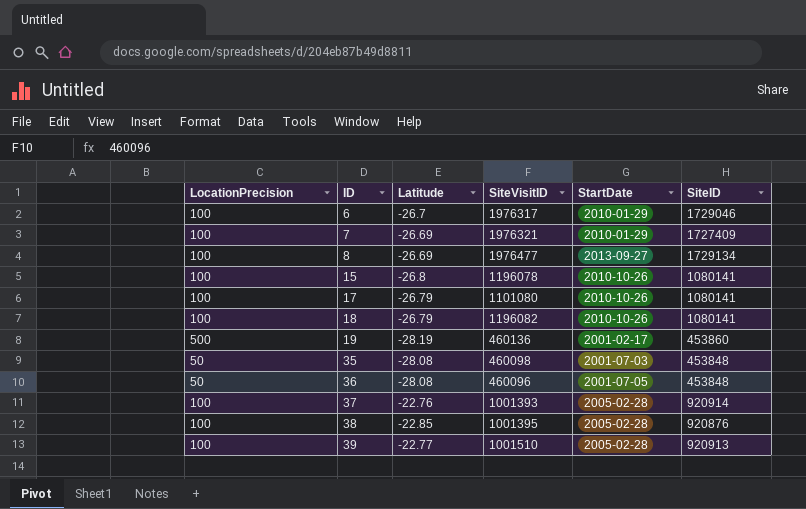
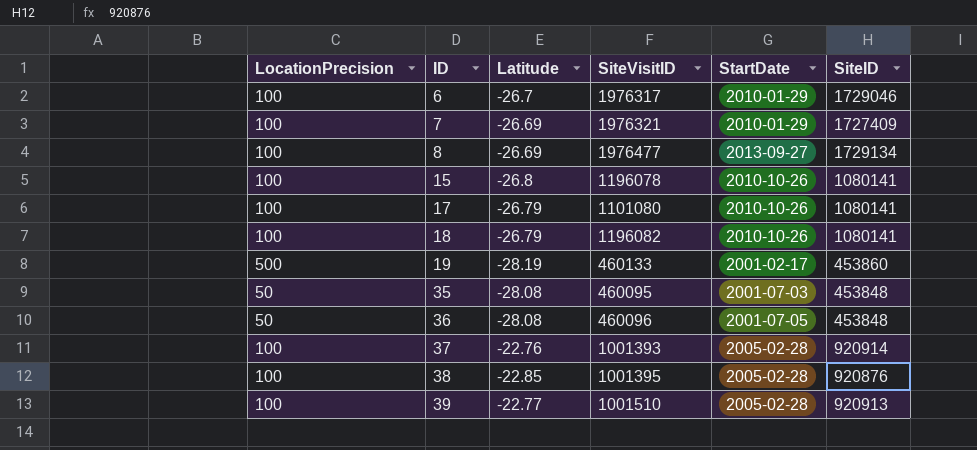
19 | SiteVisitID: 460136 -> 460133
35 | SiteVisitID: 460098 -> 460095

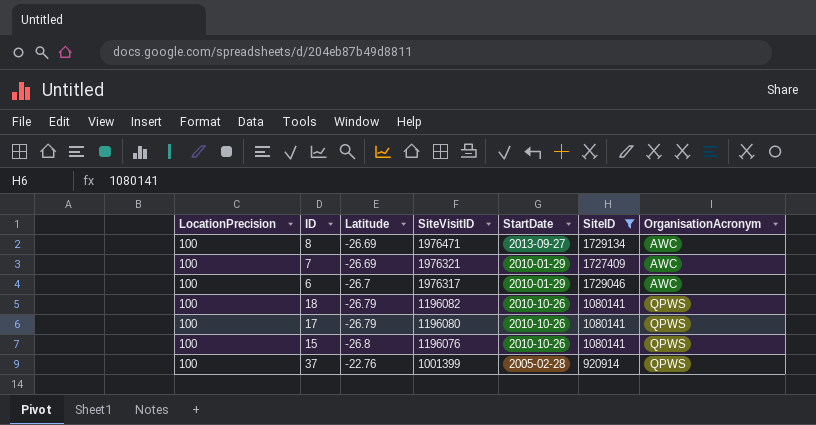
filter: none -> SiteID >= 920914
row order: ID ascending -> SiteVisitID descending
column OrganisationAcronym | position: none -> 7
8 | SiteVisitID: 1976477 -> 1976471
17 | SiteVisitID: 1101080 -> 1196080
15 | SiteVisitID: 1196078 -> 1196076
37 | SiteVisitID: 1001393 -> 1001399

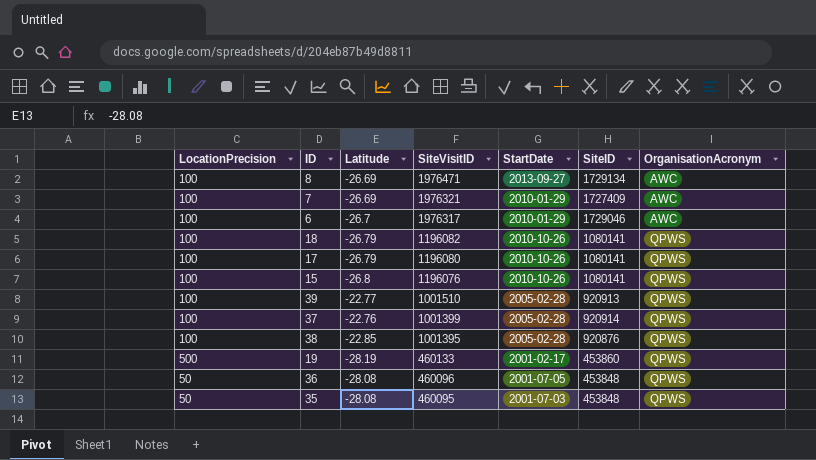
filter: SiteID >= 920914 -> none

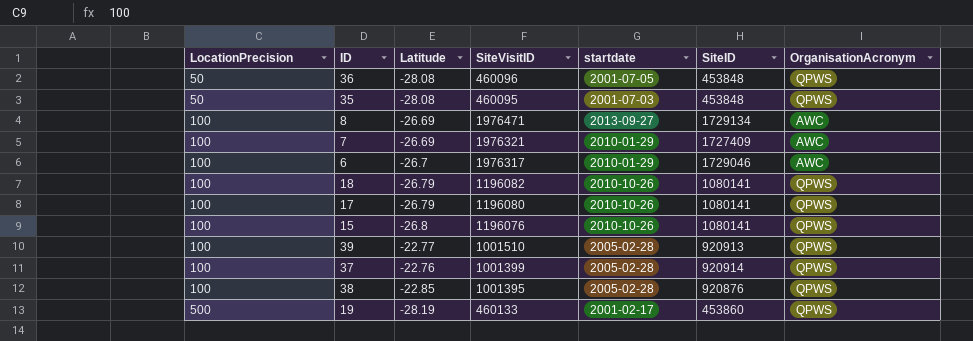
row order: SiteVisitID descending -> LocationPrecision ascending
column name: StartDate -> startdate

